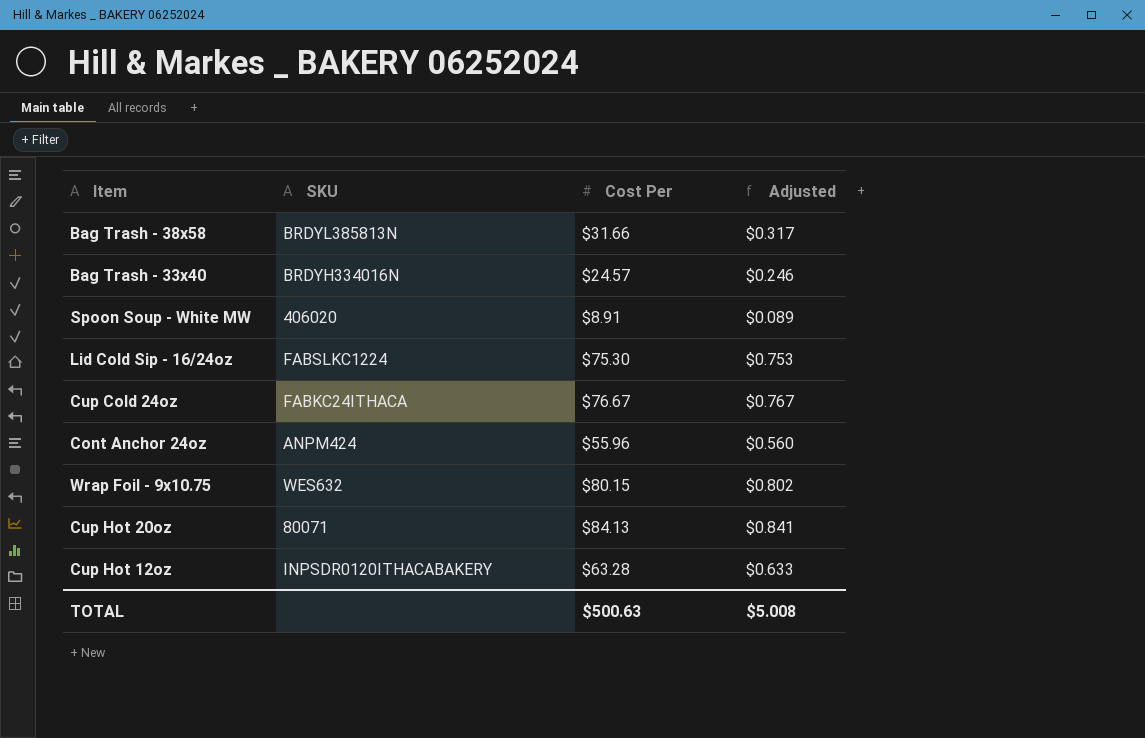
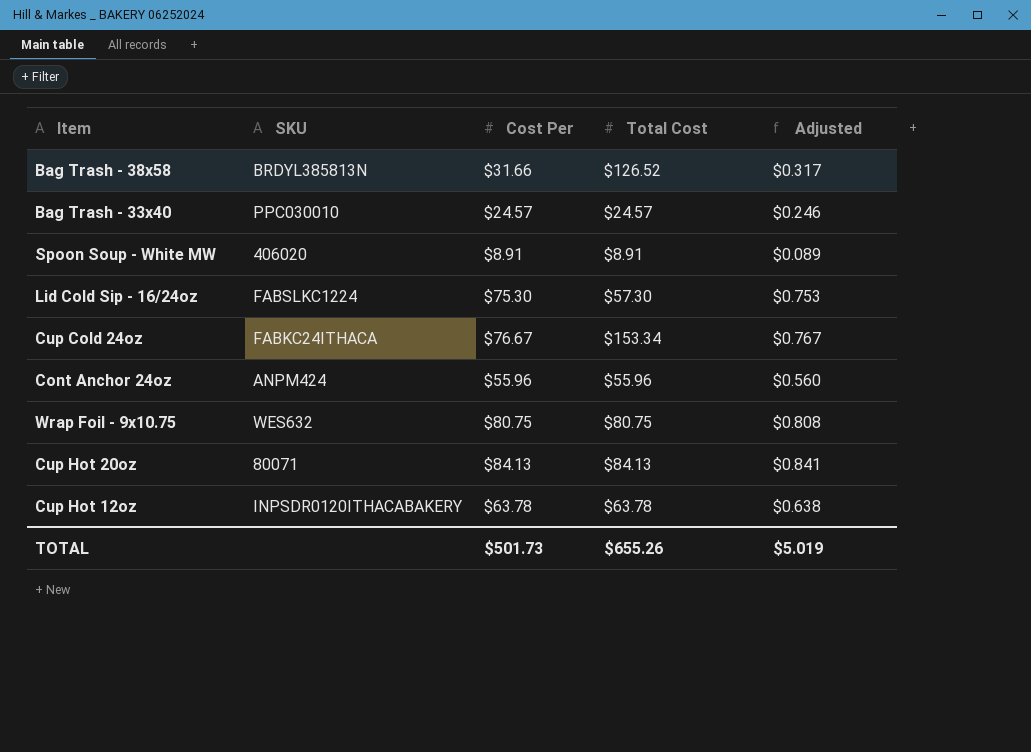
column Total Cost | position: none -> 4
Bag Trash - 33x40 | SKU: BRDYH334016N -> PPC030010
Wrap Foil - 9x10.75 | Cost Per: $80.15 -> $80.75
Wrap Foil - 9x10.75 | Adjusted: $0.802 -> $0.808
Cup Hot 12oz | Cost Per: $63.28 -> $63.78
Cup Hot 12oz | Adjusted: $0.633 -> $0.638
TOTAL | Cost Per: $500.63 -> $501.73
TOTAL | Adjusted: $5.008 -> $5.019

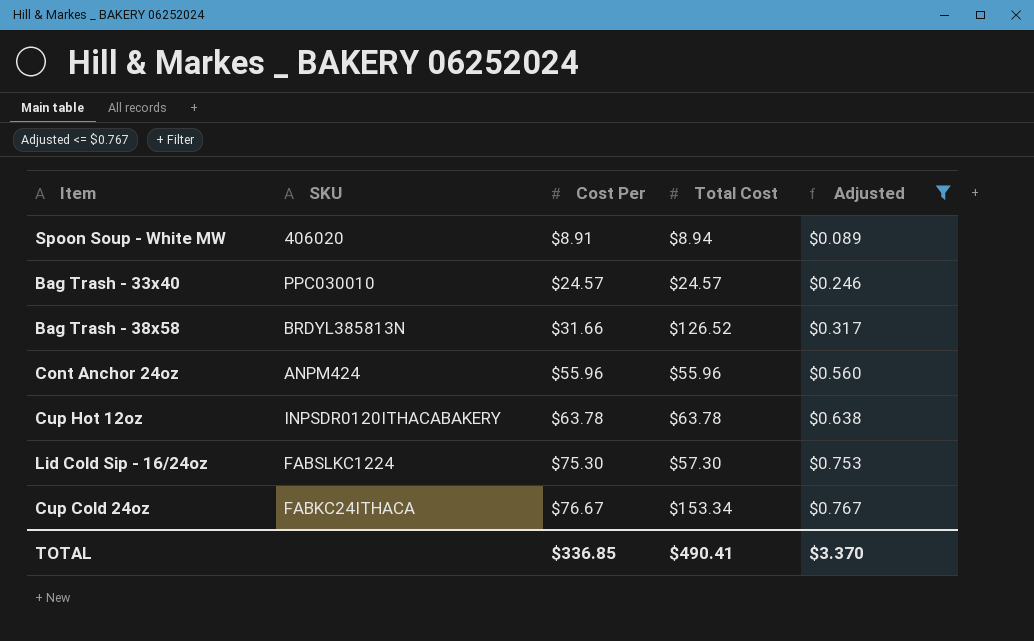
filter: none -> Adjusted <= $0.767
row order: none -> Cost Per ascending
Spoon Soup - White MW | Total Cost: $8.91 -> $8.94
TOTAL | Cost Per: $501.73 -> $336.85
TOTAL | Total Cost: $655.26 -> $490.41
TOTAL | Adjusted: $5.019 -> $3.370

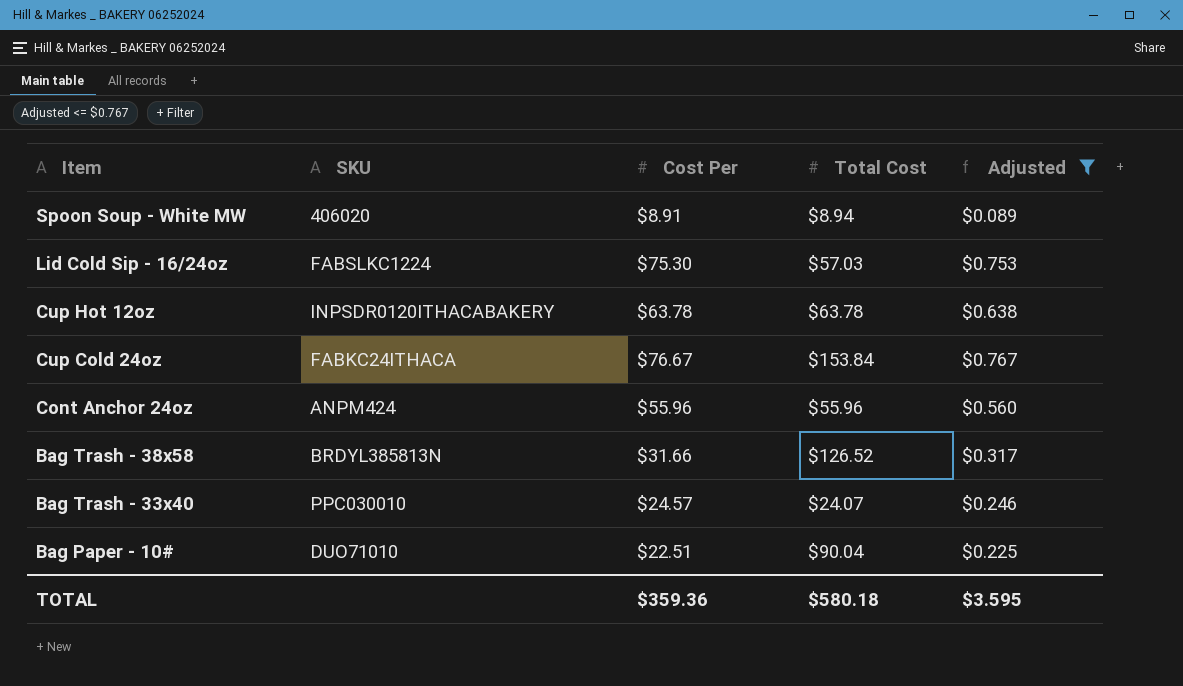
row order: Cost Per ascending -> Item descending
Lid Cold Sip - 16/24oz | Total Cost: $57.30 -> $57.03
Cup Cold 24oz | Total Cost: $153.34 -> $153.84
Bag Trash - 33x40 | Total Cost: $24.57 -> $24.07
row Bag Paper - 10#: none -> DUO71010 | $22.51 | $90.04 | $0.225
TOTAL | Cost Per: $336.85 -> $359.36
TOTAL | Total Cost: $490.41 -> $580.18
TOTAL | Adjusted: $3.370 -> $3.595

